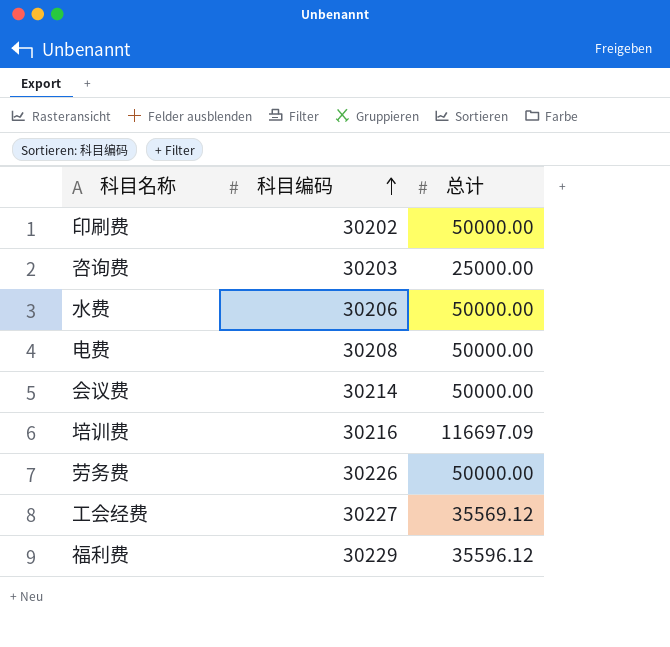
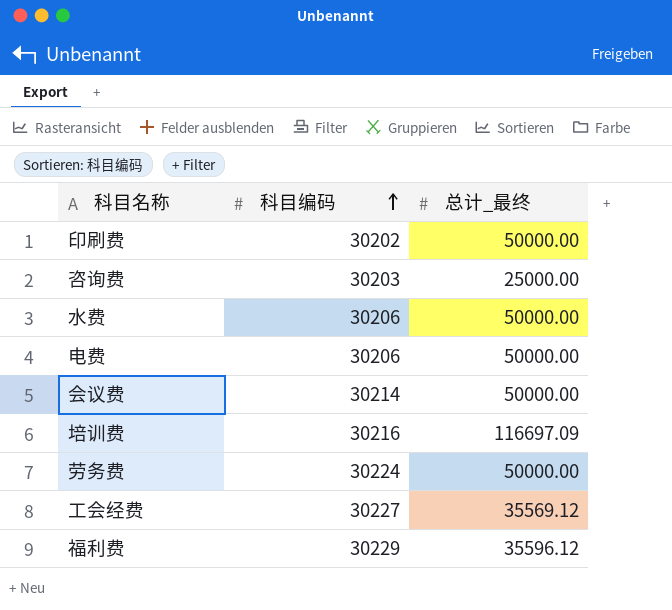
column name: 总计 -> 总计_最终
电费 | 科目编码: 30208 -> 30206
劳务费 | 科目编码: 30226 -> 30224

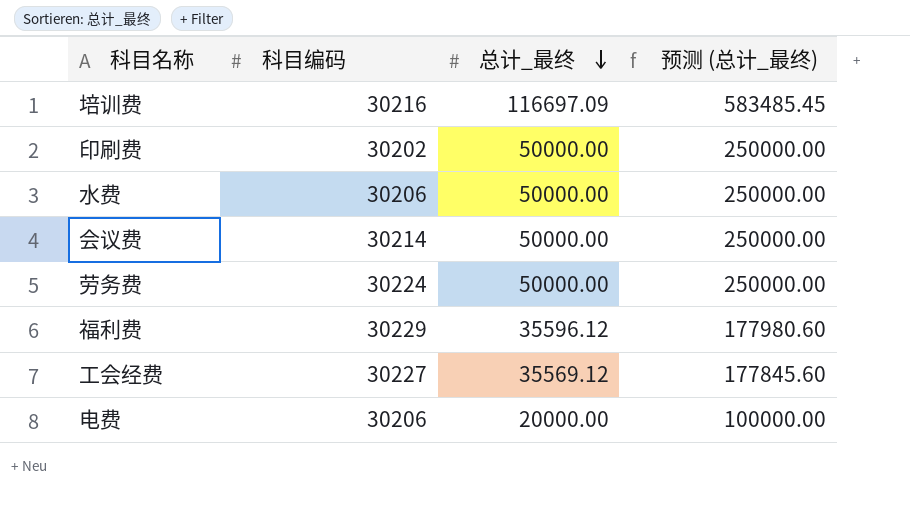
row order: 科目编码 ascending -> 总计_最终 descending
column 预测 (总计_最终) | formula: none -> [总计_最终] * 5
row 咨询费: 30203 | 25000.00 -> none
电费 | 总计_最终: 50000.00 -> 20000.00

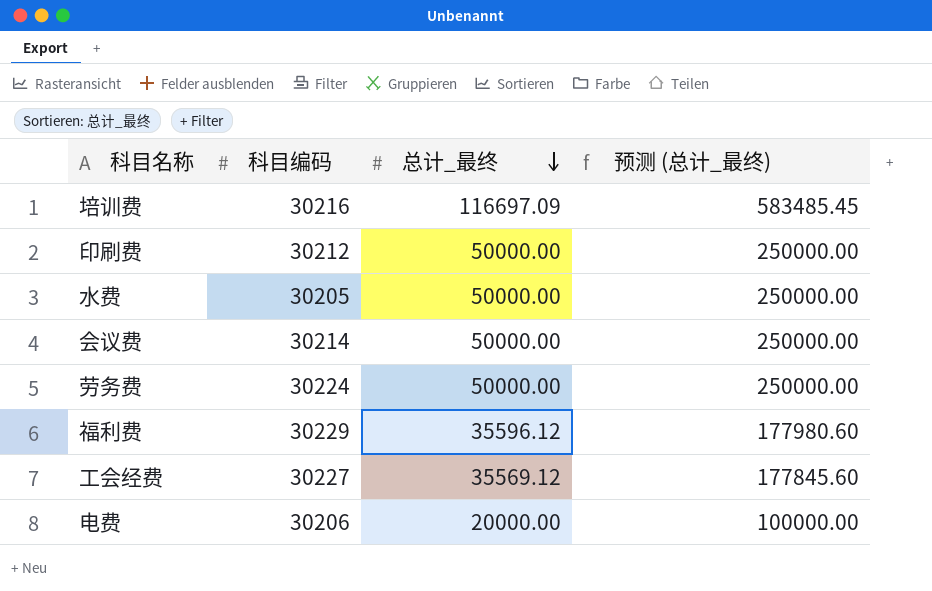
印刷费 | 科目编码: 30202 -> 30212
水费 | 科目编码: 30206 -> 30205

